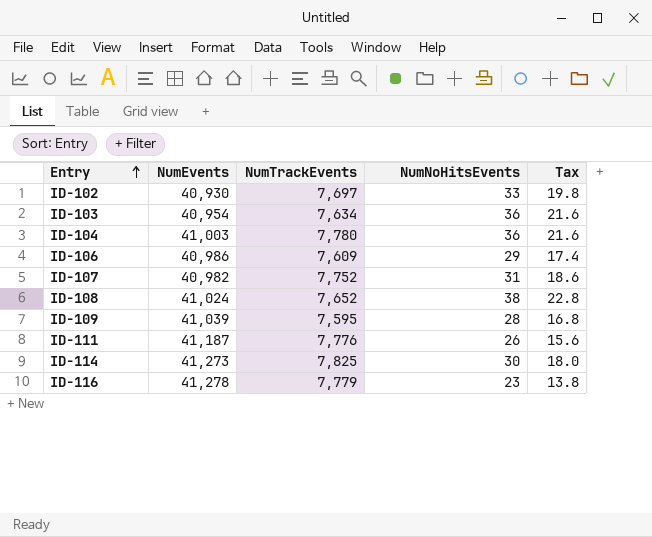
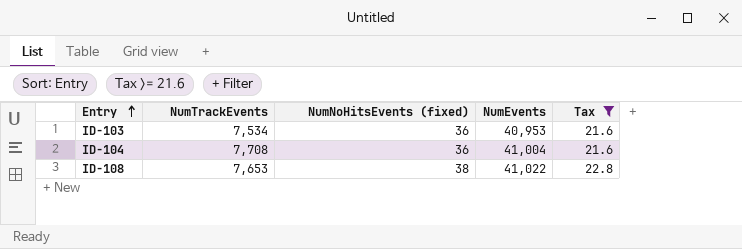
filter: none -> Tax >= 21.6
column name: NumNoHitsEvents -> NumNoHitsEvents (fixed)
column NumEvents | position: 2 -> 4
ID-103 | NumTrackEvents: 7,634 -> 7,534
ID-103 | NumEvents: 40,954 -> 40,953
ID-104 | NumTrackEvents: 7,780 -> 7,708
ID-104 | NumEvents: 41,003 -> 41,004
ID-108 | NumTrackEvents: 7,652 -> 7,653
ID-108 | NumEvents: 41,024 -> 41,022

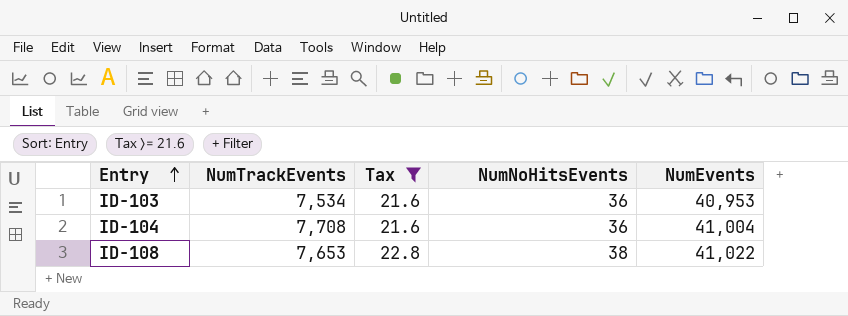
column Tax | position: 5 -> 3
column name: NumNoHitsEvents (fixed) -> NumNoHitsEvents

